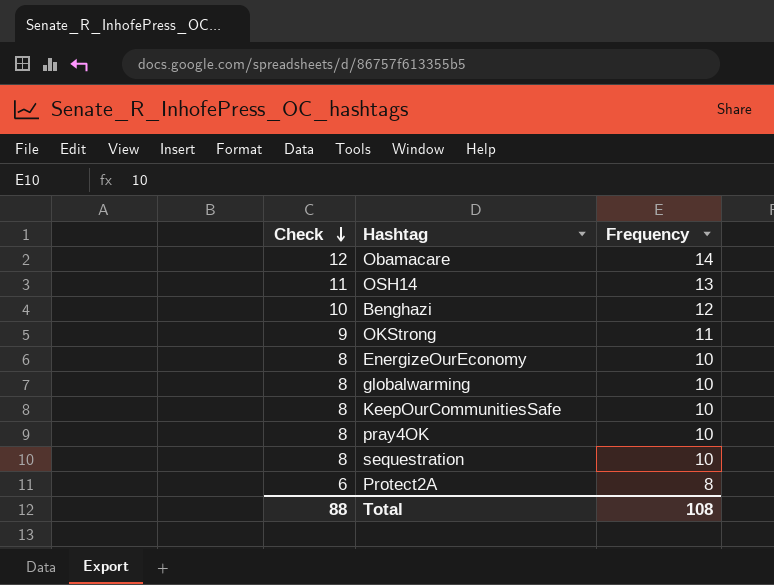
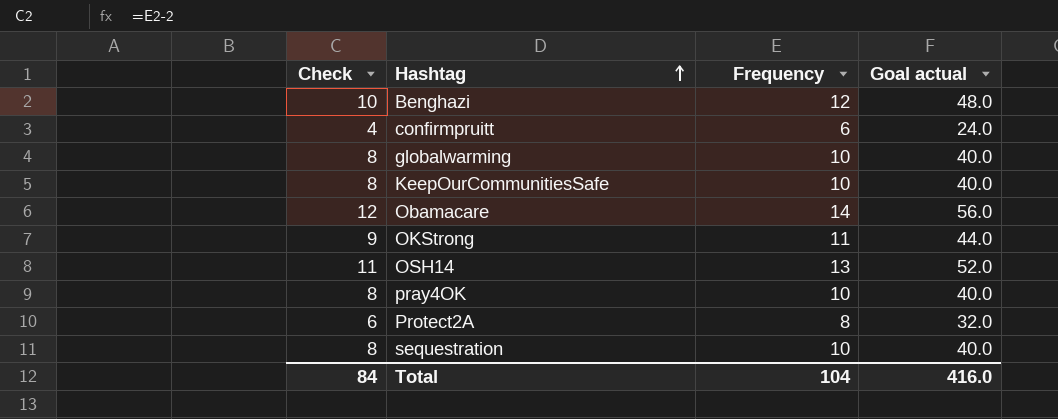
row order: Check descending -> Hashtag ascending
column Goal actual | formula: none -> [Frequency] * 4
row EnergizeOurEconomy: 8 | 10 -> none
row confirmpruitt: none -> 4 | 6 | 24.0
Total | Check: 88 -> 84
Total | Frequency: 108 -> 104

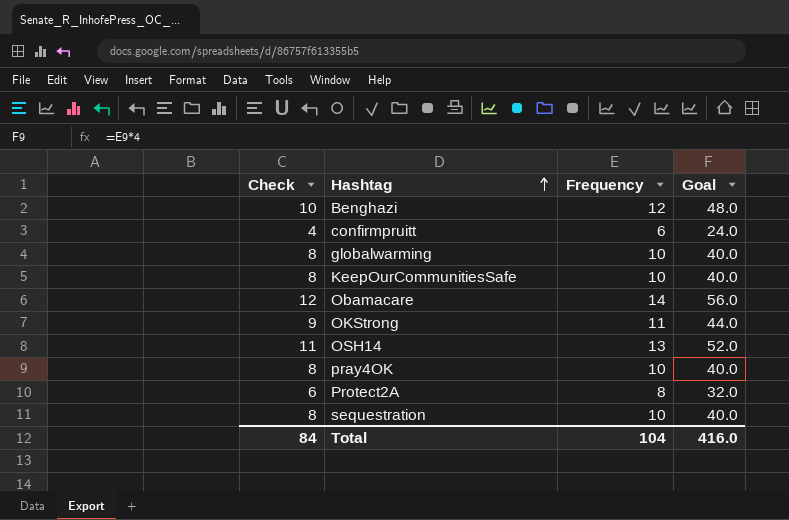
column name: Goal actual -> Goal

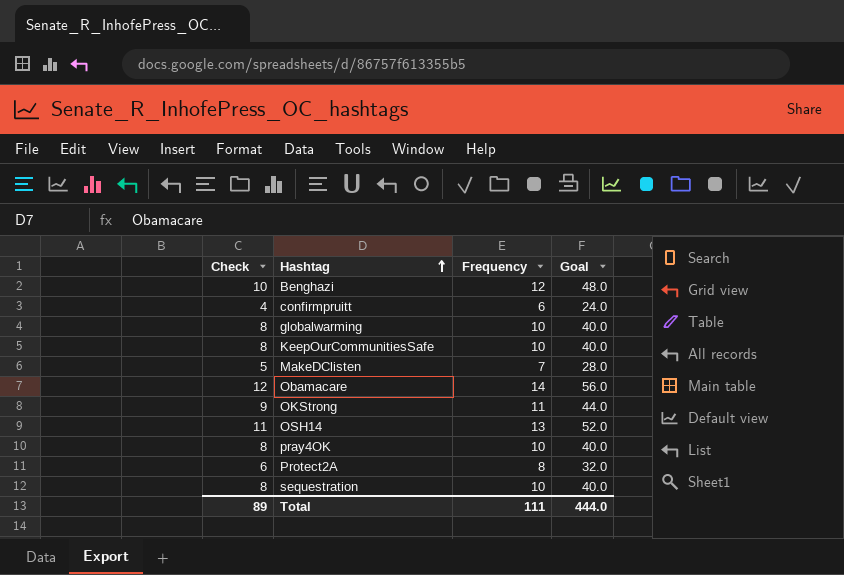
row MakeDClisten: none -> 5 | 7 | 28.0
Total | Check: 84 -> 89
Total | Frequency: 104 -> 111
Total | Goal: 416.0 -> 444.0

